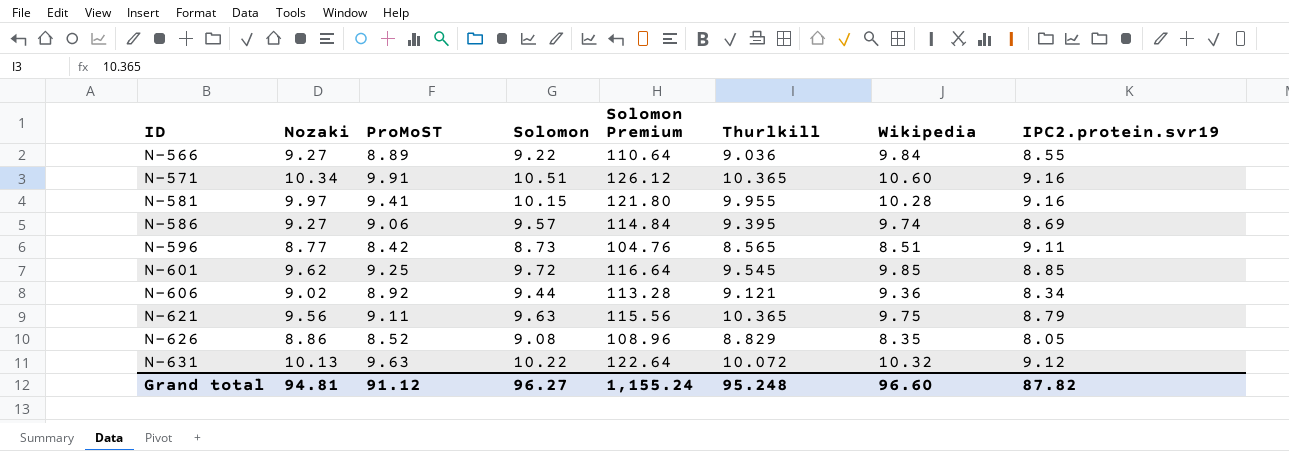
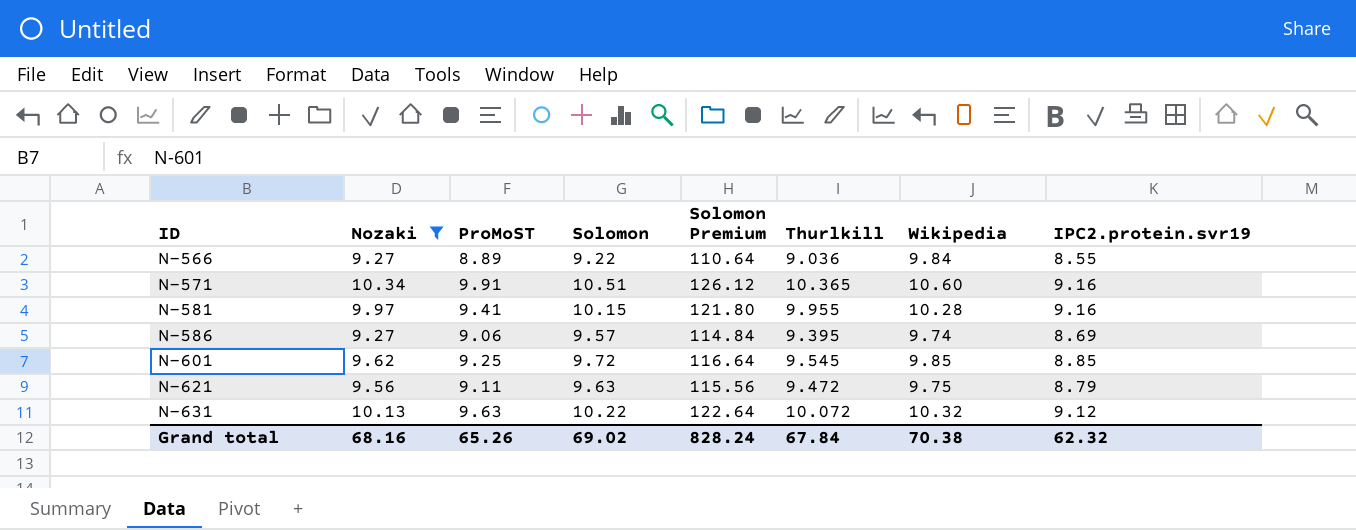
filter: none -> Nozaki >= 9.27
N-621 | Thurlkill: 10.365 -> 9.472
Grand total | Nozaki: 94.81 -> 68.16
Grand total | ProMoST: 91.12 -> 65.26
Grand total | Solomon: 96.27 -> 69.02
Grand total | Solomon Premium: 1,155.24 -> 828.24
Grand total | Thurlkill: 95.248 -> 67.84
Grand total | Wikipedia: 96.60 -> 70.38
Grand total | IPC2.protein.svr19: 87.82 -> 62.32

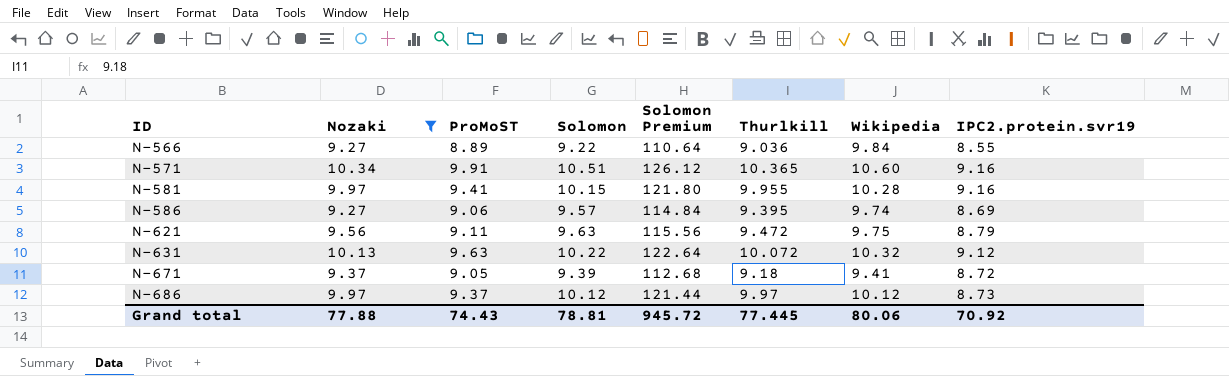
row N-601: 9.62 | 9.25 | 9.72 | 116.64 | 9.545 | 9.85 | 8.85 -> none
row N-671: none -> 9.37 | 9.05 | 9.39 | 112.68 | 9.18 | 9.41 | 8.72
row N-686: none -> 9.97 | 9.37 | 10.12 | 121.44 | 9.97 | 10.12 | 8.73
Grand total | Nozaki: 68.16 -> 77.88
Grand total | ProMoST: 65.26 -> 74.43
Grand total | Solomon: 69.02 -> 78.81
Grand total | Solomon Premium: 828.24 -> 945.72
Grand total | Thurlkill: 67.84 -> 77.445
Grand total | Wikipedia: 70.38 -> 80.06
Grand total | IPC2.protein.svr19: 62.32 -> 70.92

